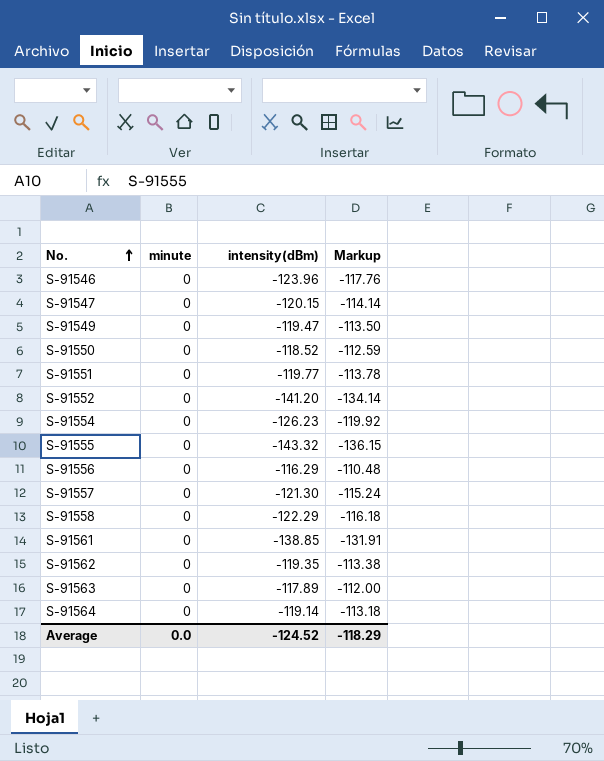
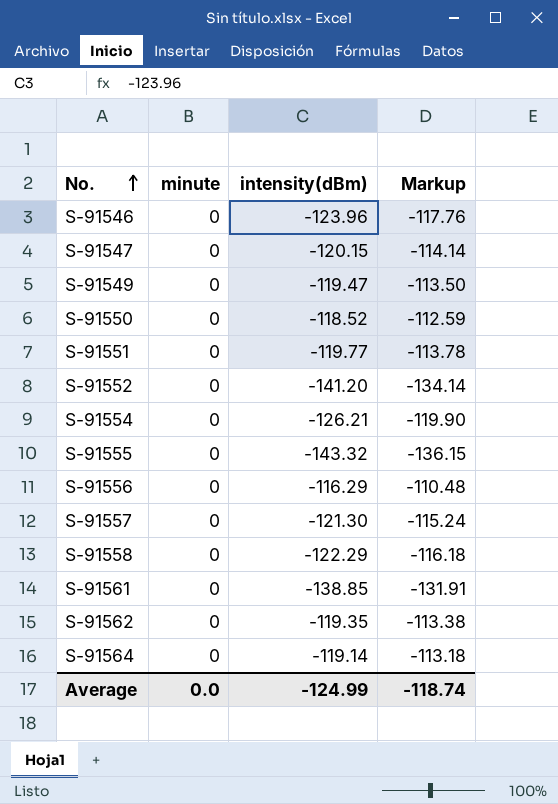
row S-91563: 0 | -117.89 | -112.00 -> none
S-91554 | intensity(dBm): -126.23 -> -126.21
S-91554 | Markup: -119.92 -> -119.90
Average | intensity(dBm): -124.52 -> -124.99
Average | Markup: -118.29 -> -118.74

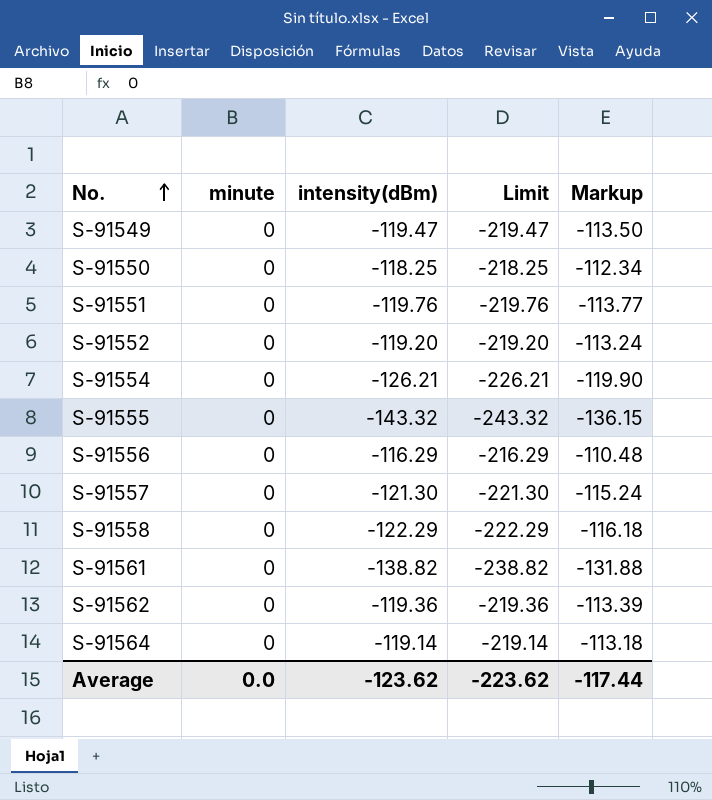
column Limit | formula: none -> [intensity(dBm)] - 100
row S-91546: 0 | -123.96 | -117.76 -> none
row S-91547: 0 | -120.15 | -114.14 -> none
S-91550 | intensity(dBm): -118.52 -> -118.25
S-91550 | Markup: -112.59 -> -112.34
S-91551 | intensity(dBm): -119.77 -> -119.76
S-91551 | Markup: -113.78 -> -113.77
S-91552 | intensity(dBm): -141.20 -> -119.20
S-91552 | Markup: -134.14 -> -113.24
S-91561 | intensity(dBm): -138.85 -> -138.82
S-91561 | Markup: -131.91 -> -131.88
S-91562 | intensity(dBm): -119.35 -> -119.36
S-91562 | Markup: -113.38 -> -113.39
Average | intensity(dBm): -124.99 -> -123.62
Average | Markup: -118.74 -> -117.44

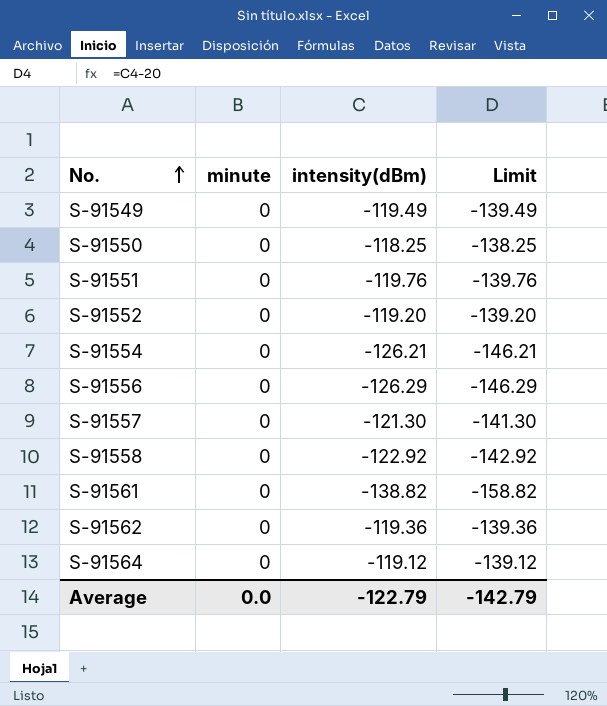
column Markup | formula: [intensity(dBm)] * 0.95 -> none
column Limit | formula: [intensity(dBm)] - 100 -> [intensity(dBm)] - 20
row S-91555: 0 | -143.32 | -243.32 | -136.15 -> none
S-91549 | intensity(dBm): -119.47 -> -119.49
S-91556 | intensity(dBm): -116.29 -> -126.29
S-91558 | intensity(dBm): -122.29 -> -122.92
S-91564 | intensity(dBm): -119.14 -> -119.12
Average | intensity(dBm): -123.62 -> -122.79
Average | Limit: -223.62 -> -142.79

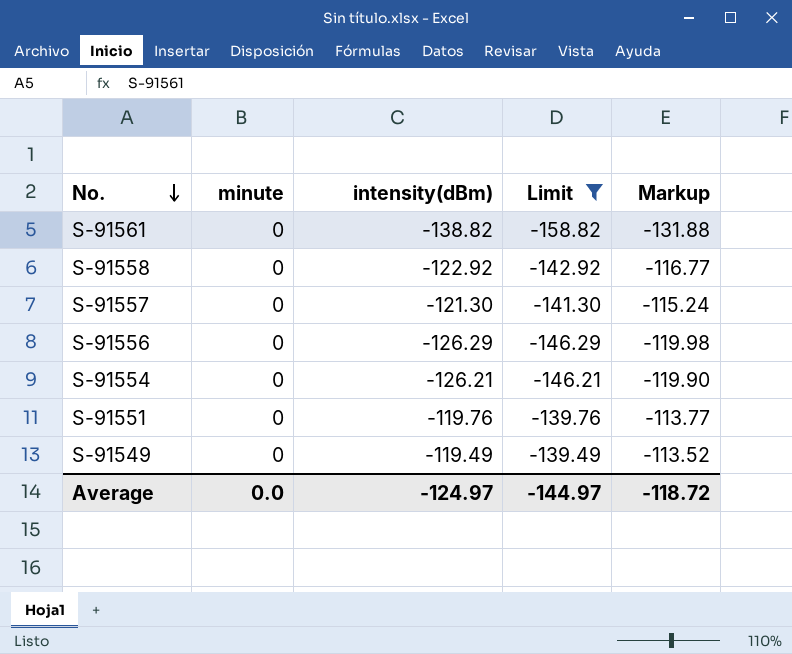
filter: none -> Limit <= -139.49
row order: No. ascending -> No. descending
column Markup | formula: none -> [intensity(dBm)] * 0.95
Average | intensity(dBm): -122.79 -> -124.97
Average | Limit: -142.79 -> -144.97

